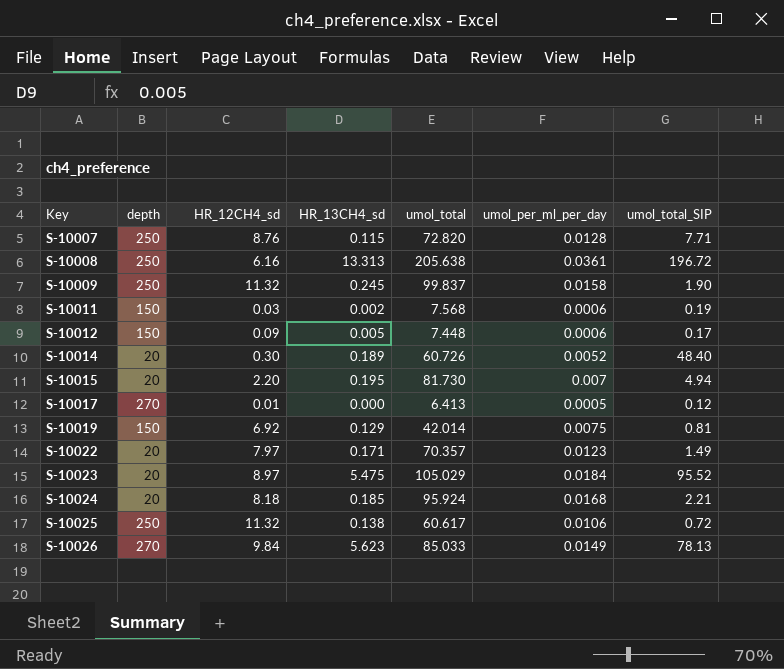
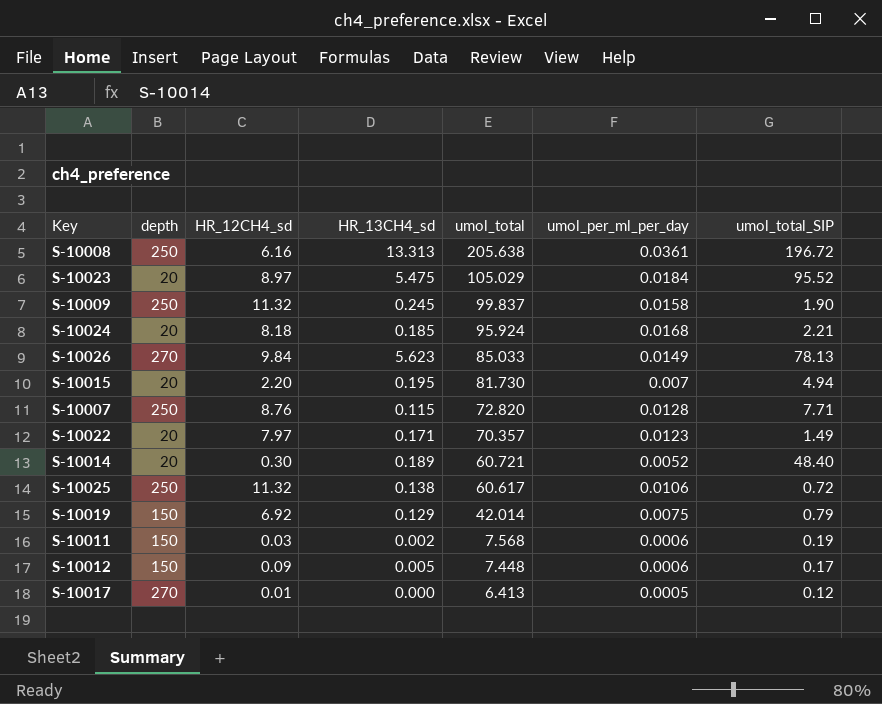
row order: Key ascending -> umol_total descending
S-10014 | umol_total: 60.726 -> 60.721
S-10019 | umol_total_SIP: 0.81 -> 0.79

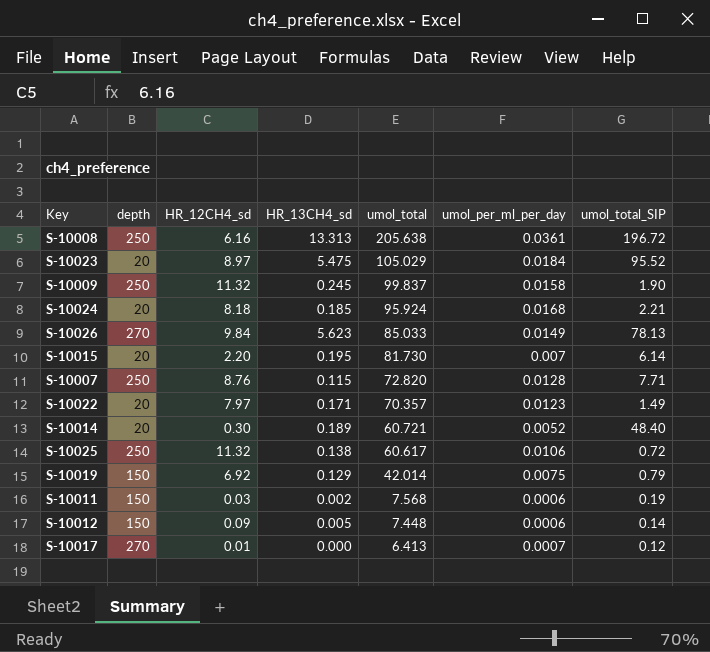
S-10015 | umol_total_SIP: 4.94 -> 6.14
S-10012 | umol_total_SIP: 0.17 -> 0.14
S-10017 | umol_per_ml_per_day: 0.0005 -> 0.0007

